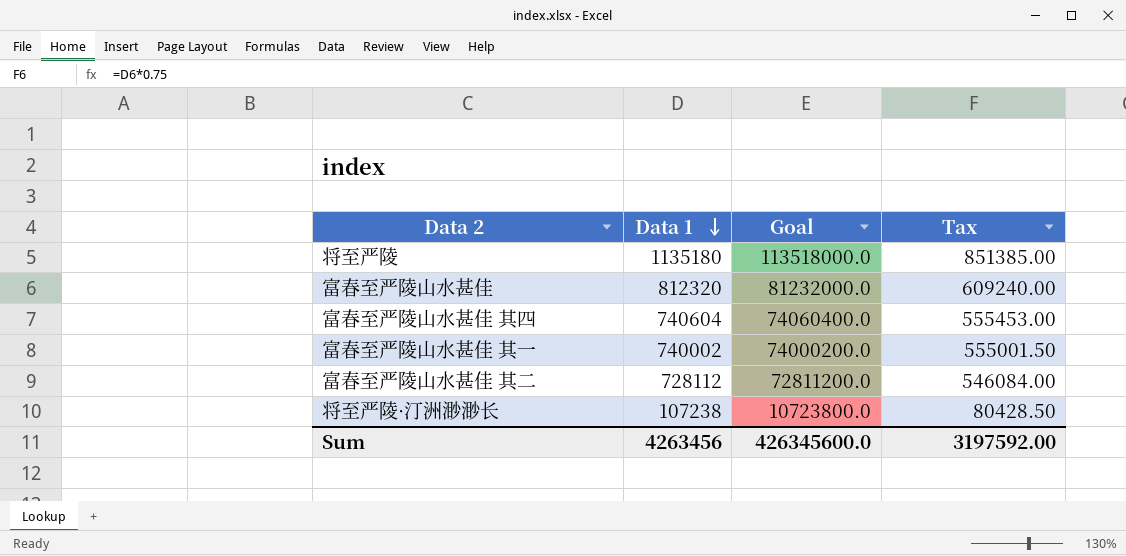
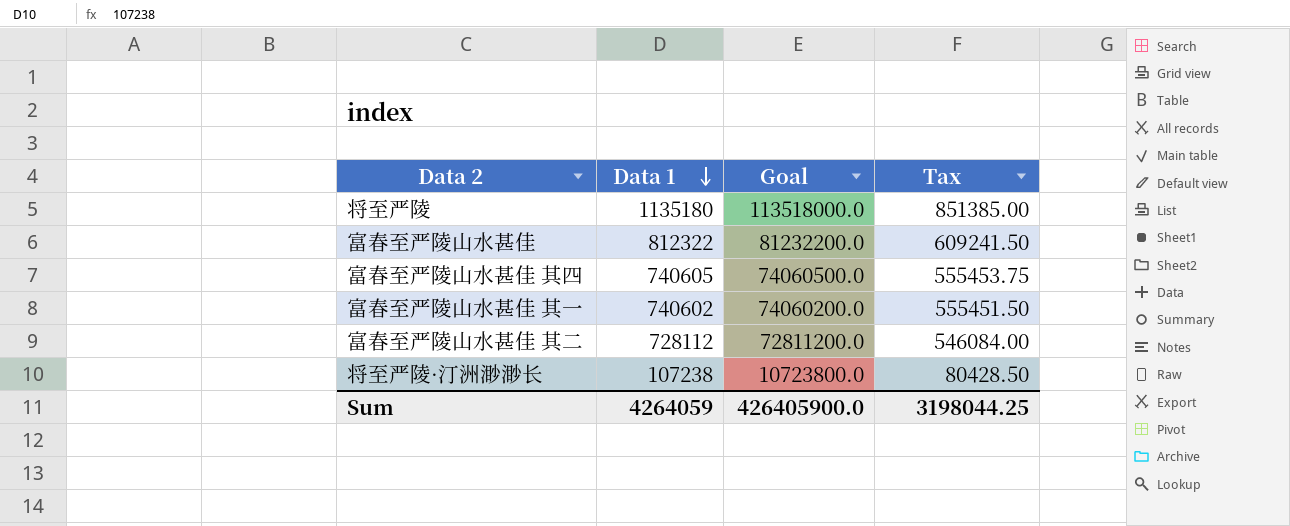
富春至严陵山水甚佳 | Data 1: 812320 -> 812322
富春至严陵山水甚佳 | Goal: 81232000.0 -> 81232200.0
富春至严陵山水甚佳 | Tax: 609240.00 -> 609241.50
富春至严陵山水甚佳 其四 | Data 1: 740604 -> 740605
富春至严陵山水甚佳 其四 | Goal: 74060400.0 -> 74060500.0
富春至严陵山水甚佳 其四 | Tax: 555453.00 -> 555453.75
富春至严陵山水甚佳 其一 | Data 1: 740002 -> 740602
富春至严陵山水甚佳 其一 | Goal: 74000200.0 -> 74060200.0
富春至严陵山水甚佳 其一 | Tax: 555001.50 -> 555451.50
Sum | Data 1: 4263456 -> 4264059
Sum | Goal: 426345600.0 -> 426405900.0
Sum | Tax: 3197592.00 -> 3198044.25

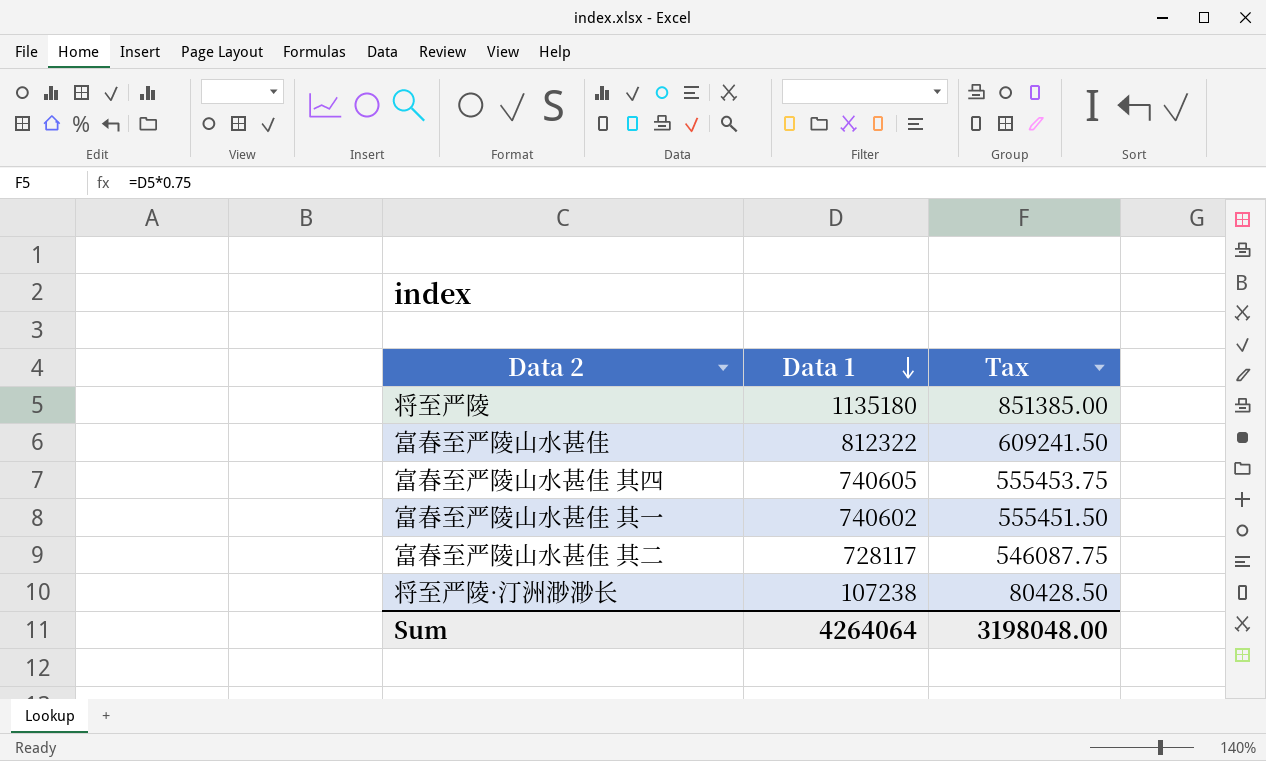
column Goal | formula: [Data 1] * 100 -> none
富春至严陵山水甚佳 其二 | Data 1: 728112 -> 728117
富春至严陵山水甚佳 其二 | Tax: 546084.00 -> 546087.75
Sum | Data 1: 4264059 -> 4264064
Sum | Tax: 3198044.25 -> 3198048.00

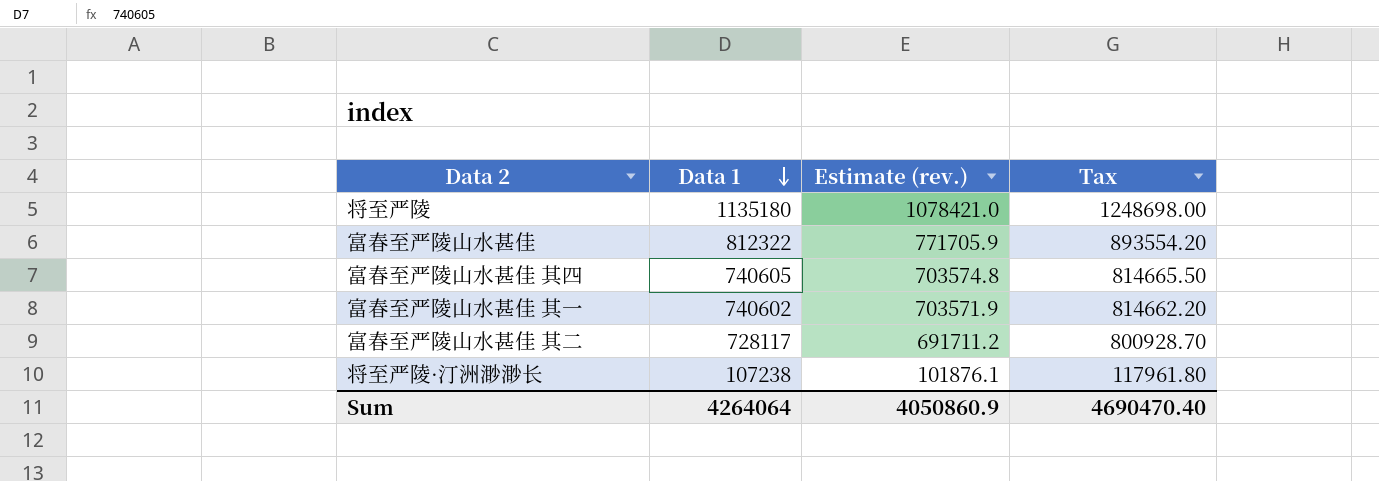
column Estimate (rev.) | formula: none -> [Data 1] * 0.95
column Tax | formula: [Data 1] * 0.75 -> [Data 1] * 1.1
Sum | Tax: 3198048.00 -> 4690470.40

